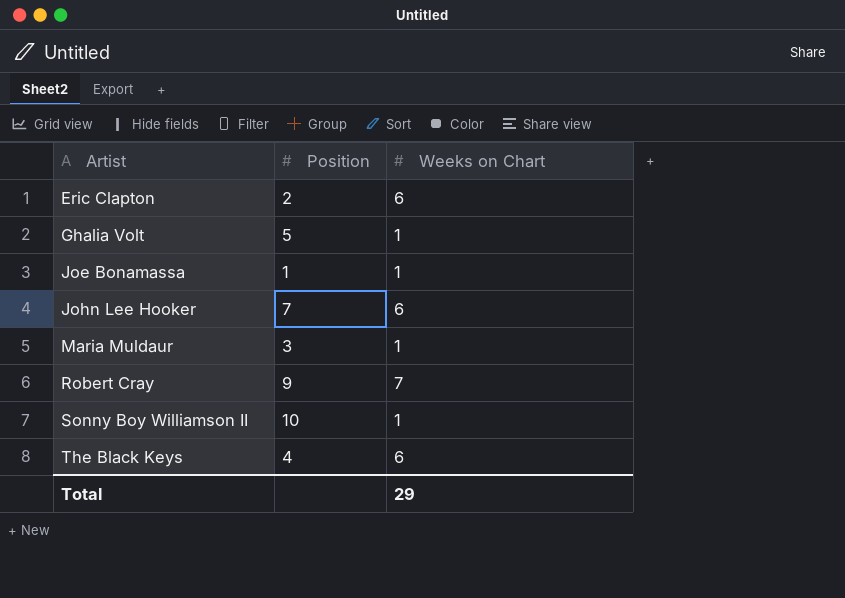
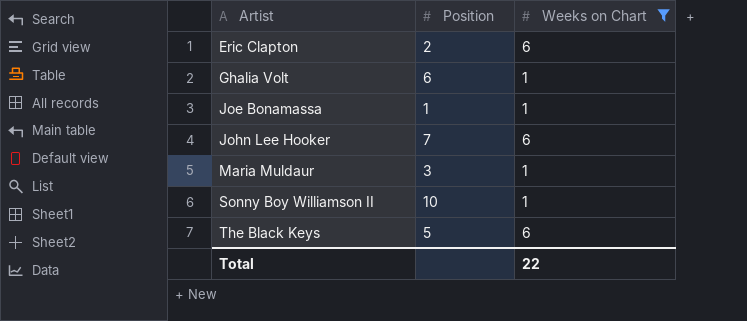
filter: none -> Weeks on Chart != 7
Ghalia Volt | Position: 5 -> 6
The Black Keys | Position: 4 -> 5
Total | Weeks on Chart: 29 -> 22

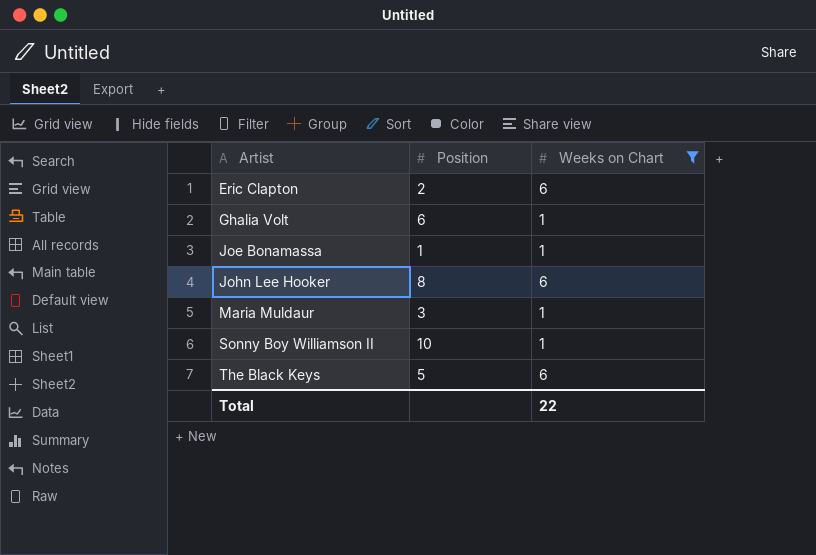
John Lee Hooker | Position: 7 -> 8

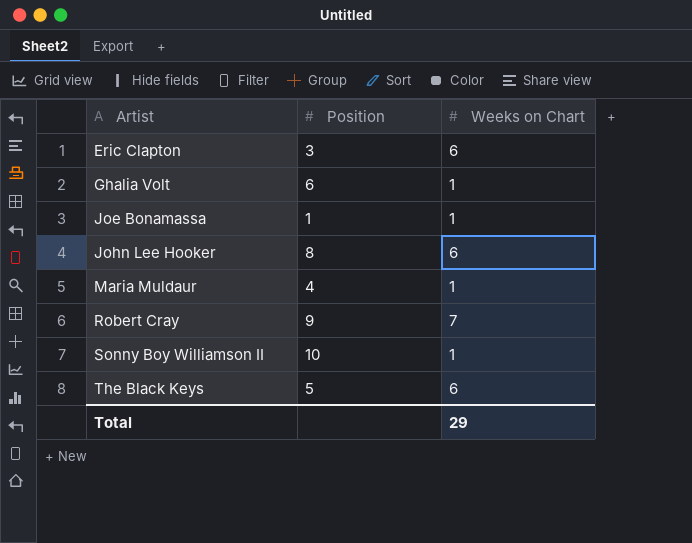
filter: Weeks on Chart != 7 -> none
Eric Clapton | Position: 2 -> 3
Maria Muldaur | Position: 3 -> 4
Total | Weeks on Chart: 22 -> 29

